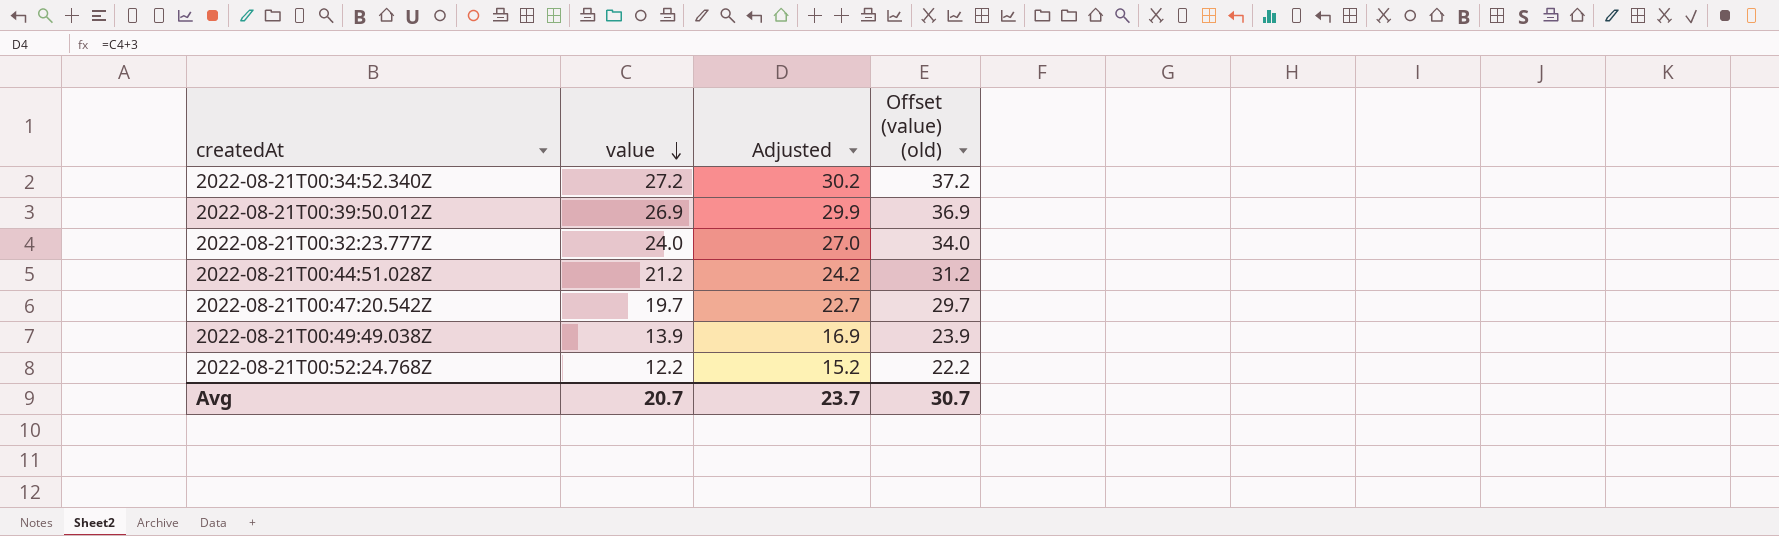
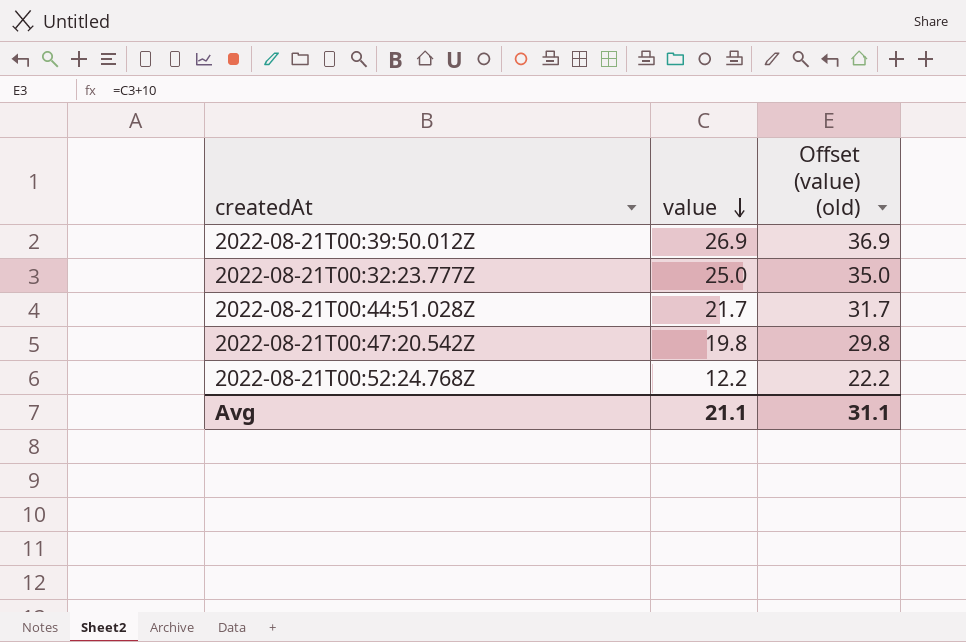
column Adjusted | formula: [value] + 3 -> none
row 2022-08-21T00:34:52.340Z: 27.2 | 30.2 | 37.2 -> none
row 2022-08-21T00:49:49.038Z: 13.9 | 16.9 | 23.9 -> none
2022-08-21T00:32:23.777Z | value: 24.0 -> 25.0
2022-08-21T00:32:23.777Z | Offset (value) (old): 34.0 -> 35.0
2022-08-21T00:44:51.028Z | value: 21.2 -> 21.7
2022-08-21T00:44:51.028Z | Offset (value) (old): 31.2 -> 31.7
2022-08-21T00:47:20.542Z | value: 19.7 -> 19.8
2022-08-21T00:47:20.542Z | Offset (value) (old): 29.7 -> 29.8
Avg | value: 20.7 -> 21.1
Avg | Offset (value) (old): 30.7 -> 31.1

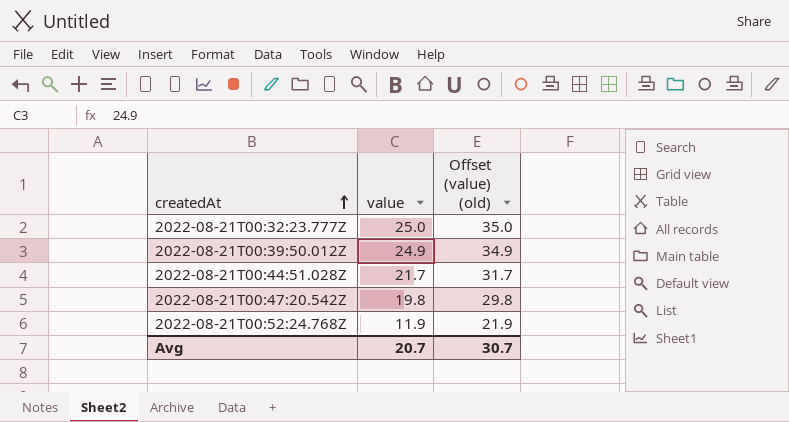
row order: value descending -> createdAt ascending
2022-08-21T00:39:50.012Z | value: 26.9 -> 24.9
2022-08-21T00:39:50.012Z | Offset (value) (old): 36.9 -> 34.9
2022-08-21T00:52:24.768Z | value: 12.2 -> 11.9
2022-08-21T00:52:24.768Z | Offset (value) (old): 22.2 -> 21.9
Avg | value: 21.1 -> 20.7
Avg | Offset (value) (old): 31.1 -> 30.7

